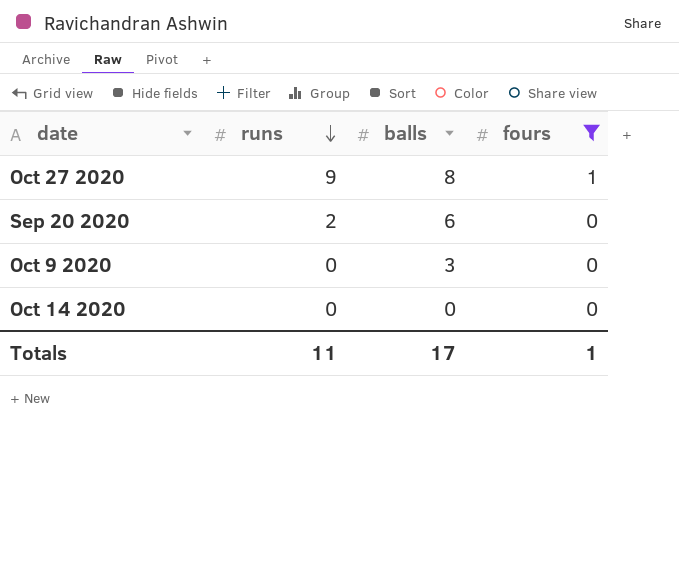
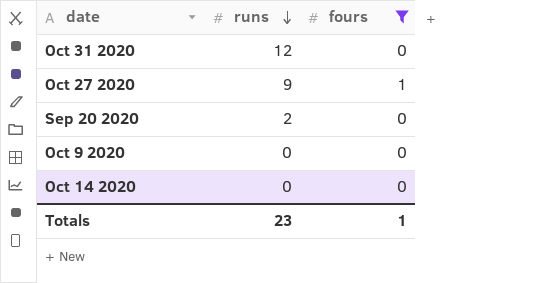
column balls | position: 3 -> none
row Oct 31 2020: none -> 12 | 0
Totals | runs: 11 -> 23

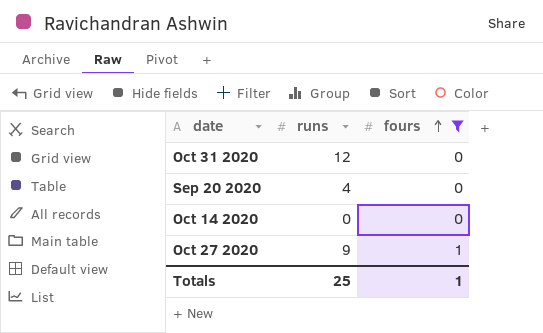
row order: runs descending -> fours ascending
row Oct 9 2020: 0 | 0 -> none
Sep 20 2020 | runs: 2 -> 4
Totals | runs: 23 -> 25

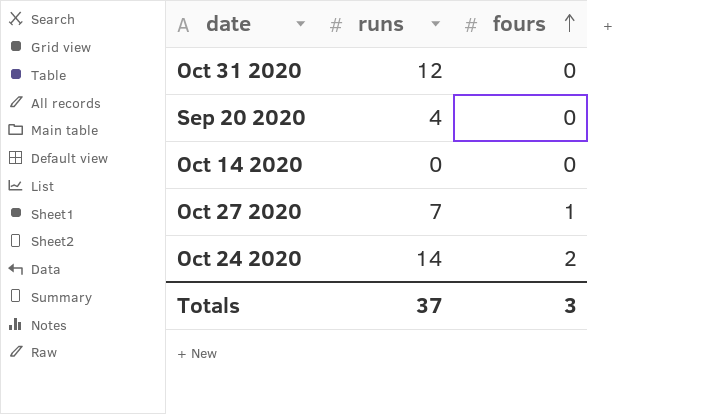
filter: fours != 2 -> none
Oct 27 2020 | runs: 9 -> 7
Totals | runs: 25 -> 37
Totals | fours: 1 -> 3

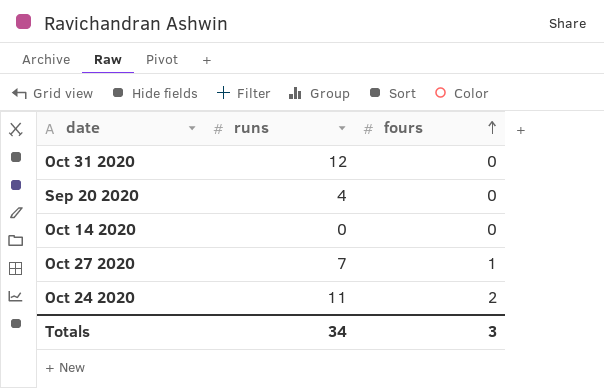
Oct 24 2020 | runs: 14 -> 11
Totals | runs: 37 -> 34

